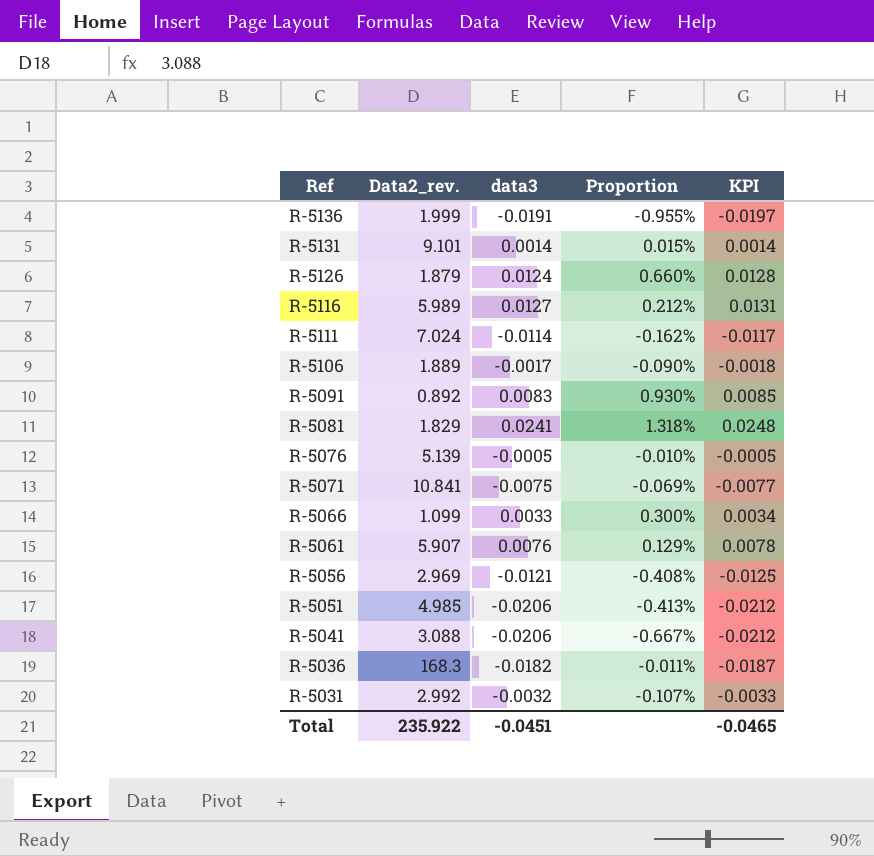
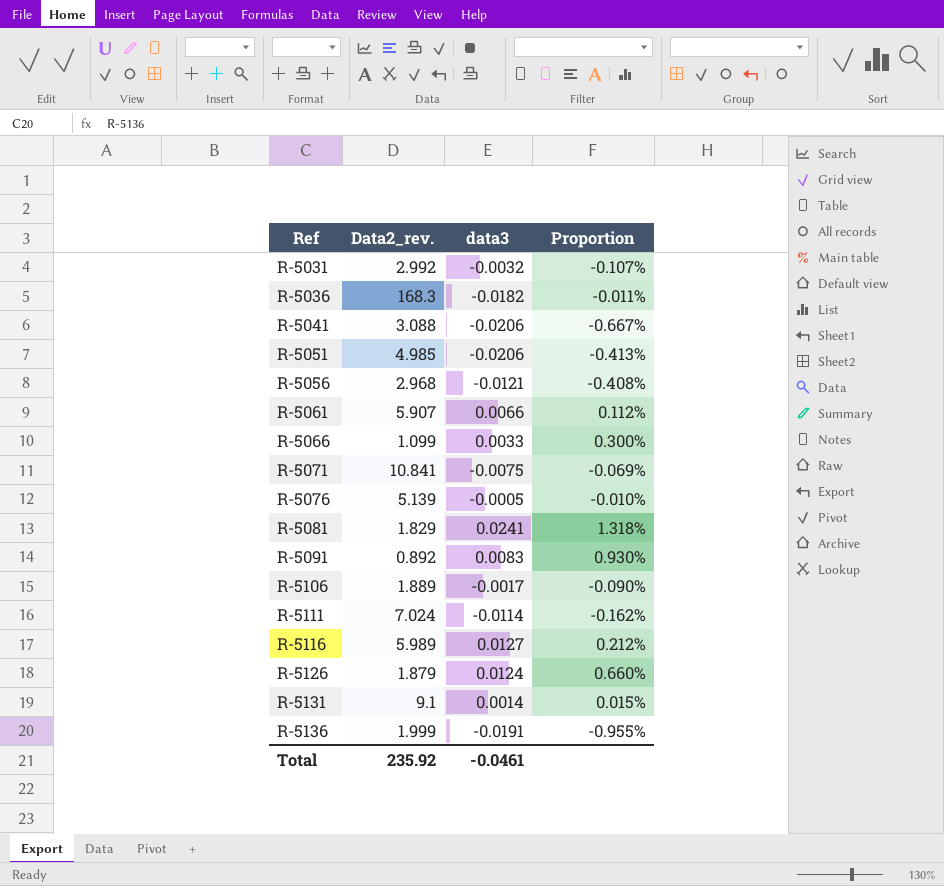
row order: Ref descending -> Ref ascending
column KPI | formula: [data3] * 1.03 -> none
R-5056 | Data2_rev.: 2.969 -> 2.968
R-5061 | data3: 0.0076 -> 0.0066
R-5061 | Proportion: 0.129% -> 0.112%
R-5131 | Data2_rev.: 9.101 -> 9.1
Total | Data2_rev.: 235.922 -> 235.92
Total | data3: -0.0451 -> -0.0461

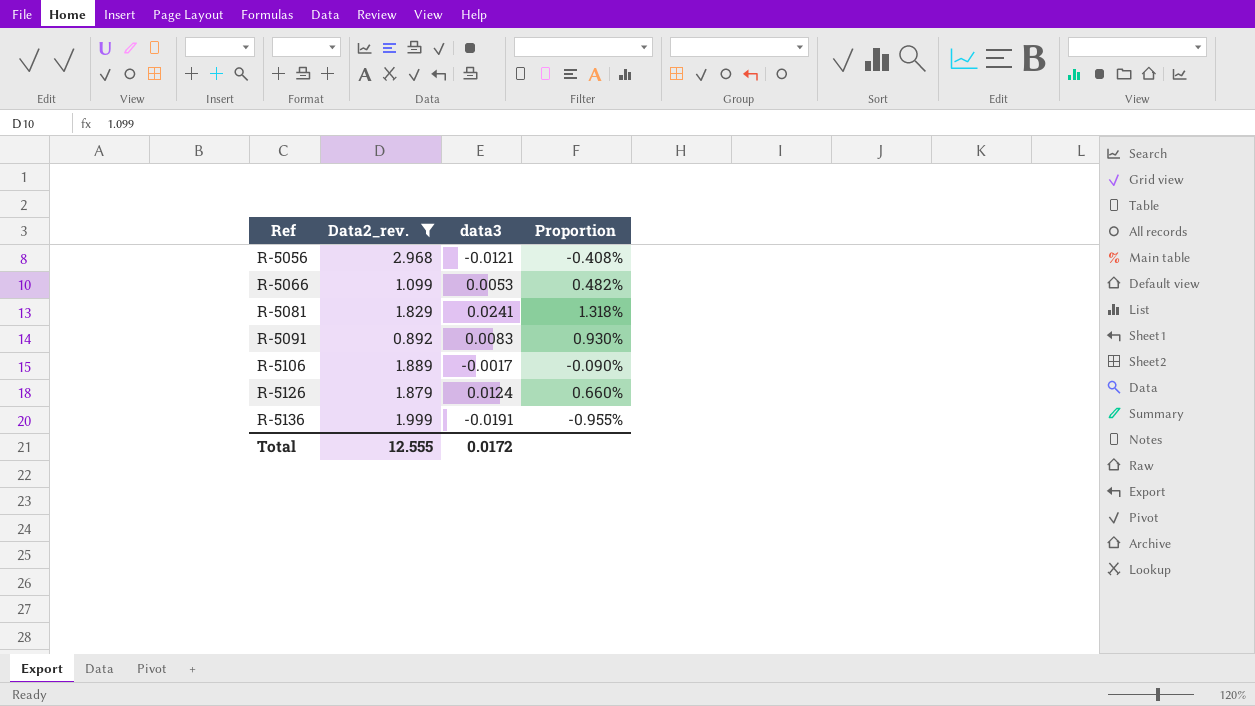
filter: none -> Data2_rev. <= 2.968
R-5066 | data3: 0.0033 -> 0.0053
R-5066 | Proportion: 0.300% -> 0.482%
Total | Data2_rev.: 235.92 -> 12.555
Total | data3: -0.0461 -> 0.0172

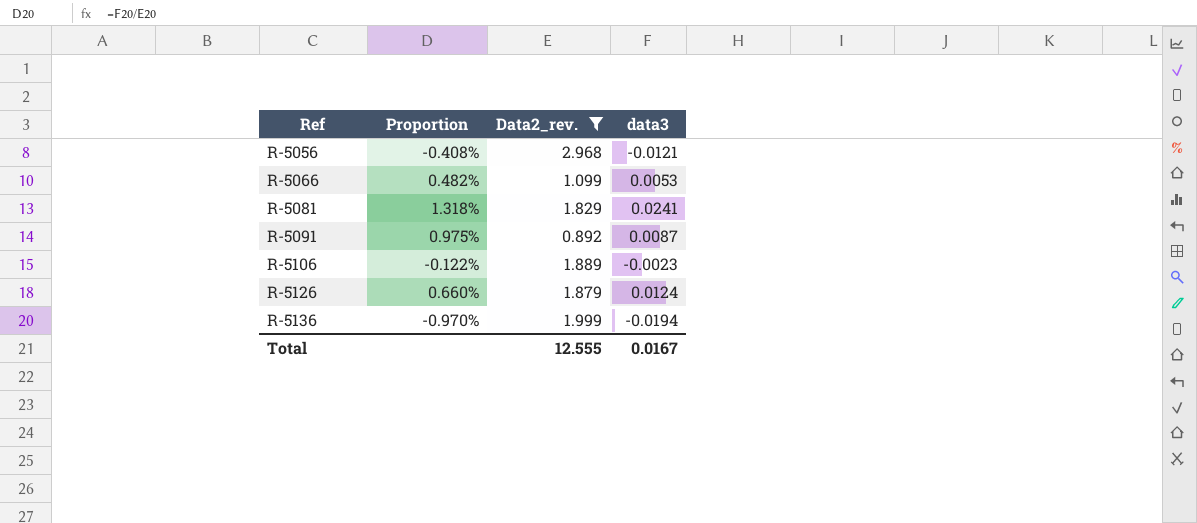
column Proportion | position: 4 -> 2
R-5091 | Proportion: 0.930% -> 0.975%
R-5091 | data3: 0.0083 -> 0.0087
R-5106 | Proportion: -0.090% -> -0.122%
R-5106 | data3: -0.0017 -> -0.0023
R-5136 | Proportion: -0.955% -> -0.970%
R-5136 | data3: -0.0191 -> -0.0194
Total | data3: 0.0172 -> 0.0167

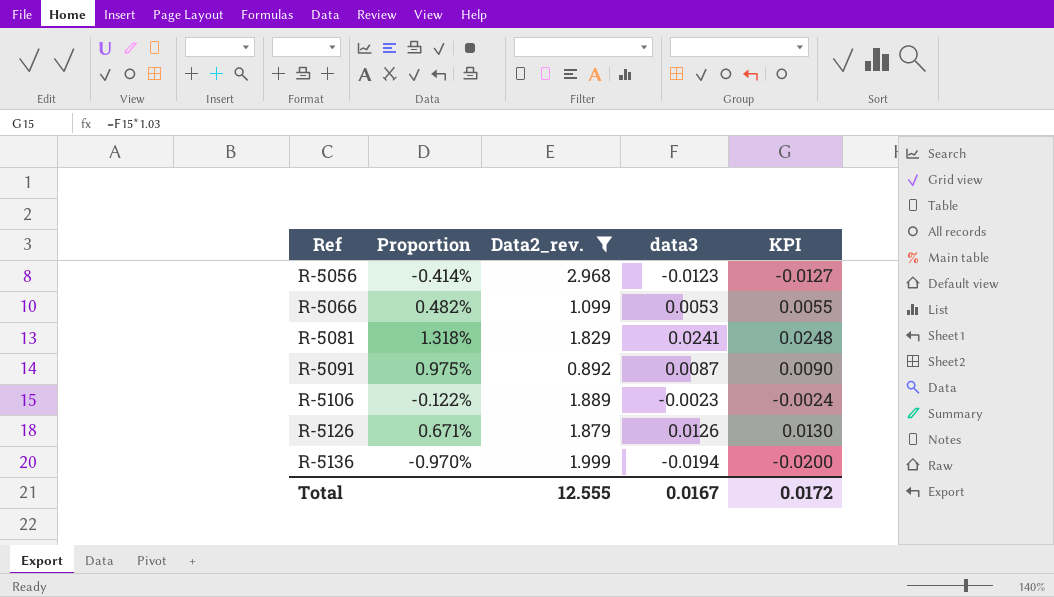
column KPI | formula: none -> [data3] * 1.03
R-5056 | Proportion: -0.408% -> -0.414%
R-5056 | data3: -0.0121 -> -0.0123
R-5126 | Proportion: 0.660% -> 0.671%
R-5126 | data3: 0.0124 -> 0.0126

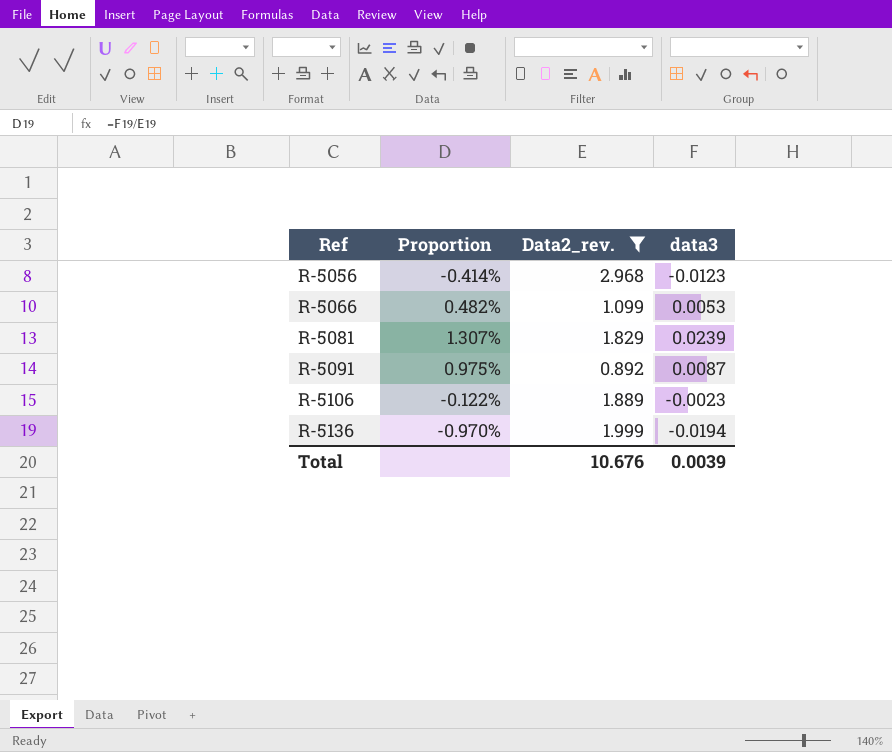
column KPI | formula: [data3] * 1.03 -> none
row R-5126: 0.671% | 1.879 | 0.0126 | 0.0130 -> none
R-5081 | Proportion: 1.318% -> 1.307%
R-5081 | data3: 0.0241 -> 0.0239
Total | Data2_rev.: 12.555 -> 10.676
Total | data3: 0.0167 -> 0.0039

